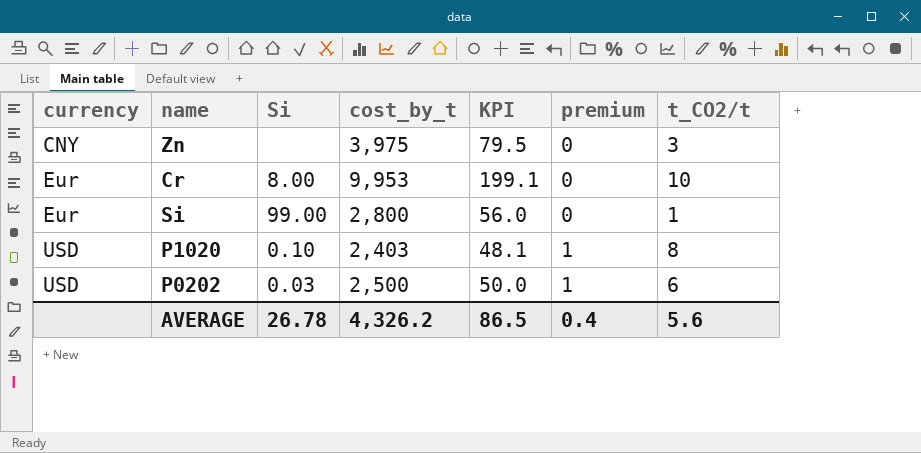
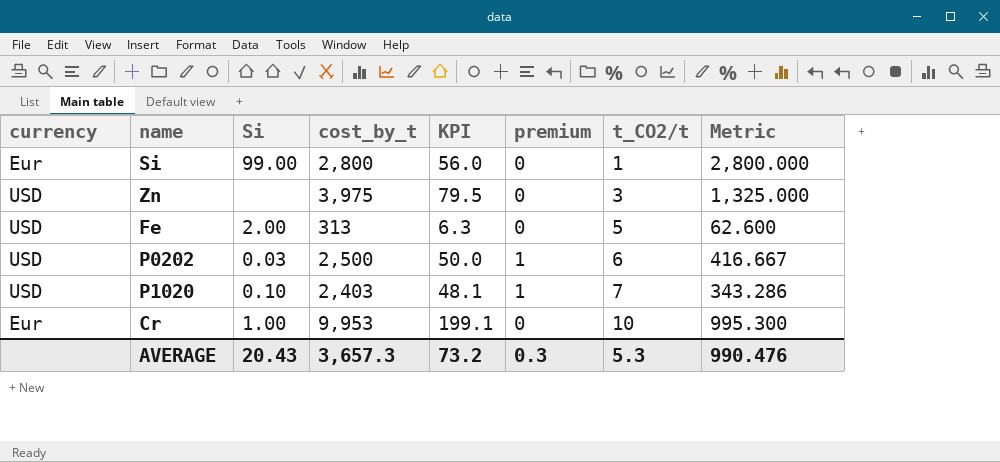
row order: currency ascending -> t_CO2/t ascending
column Metric | formula: none -> [cost_by_t] / [t_CO2/t]
Zn | currency: CNY -> USD
row Fe: none -> USD | 2.00 | 313 | 6.3 | 0 | 5 | 62.600
P1020 | t_CO2/t: 8 -> 7
Cr | Si: 8.00 -> 1.00
AVERAGE | Si: 26.78 -> 20.43
AVERAGE | cost_by_t: 4,326.2 -> 3,657.3
AVERAGE | KPI: 86.5 -> 73.2
AVERAGE | premium: 0.4 -> 0.3
AVERAGE | t_CO2/t: 5.6 -> 5.3

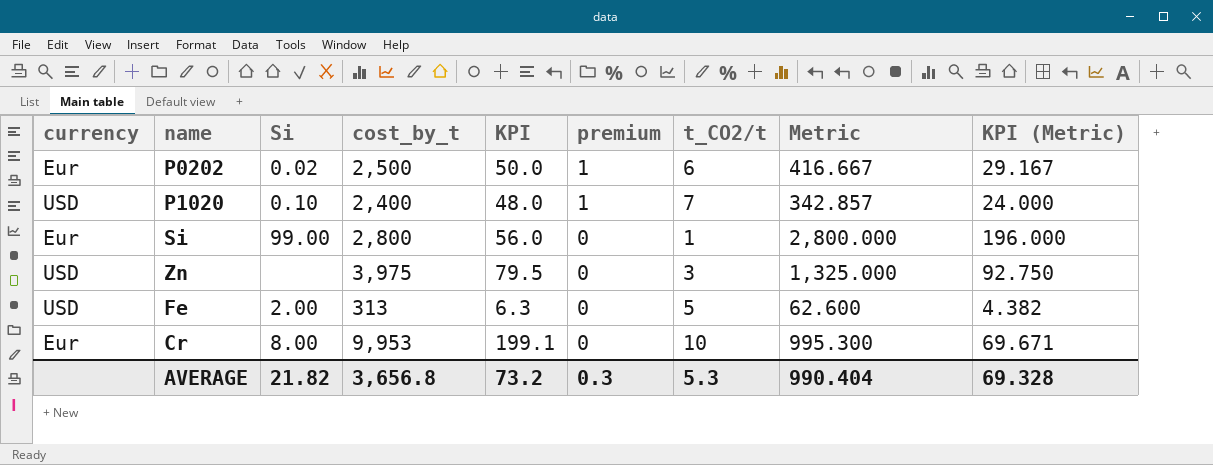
row order: t_CO2/t ascending -> premium descending
column KPI (Metric) | formula: none -> [Metric] * 0.07
P0202 | currency: USD -> Eur
P0202 | Si: 0.03 -> 0.02
P1020 | cost_by_t: 2,403 -> 2,400
P1020 | KPI: 48.1 -> 48.0
P1020 | Metric: 343.286 -> 342.857
Cr | Si: 1.00 -> 8.00
AVERAGE | Si: 20.43 -> 21.82
AVERAGE | cost_by_t: 3,657.3 -> 3,656.8
AVERAGE | Metric: 990.476 -> 990.404

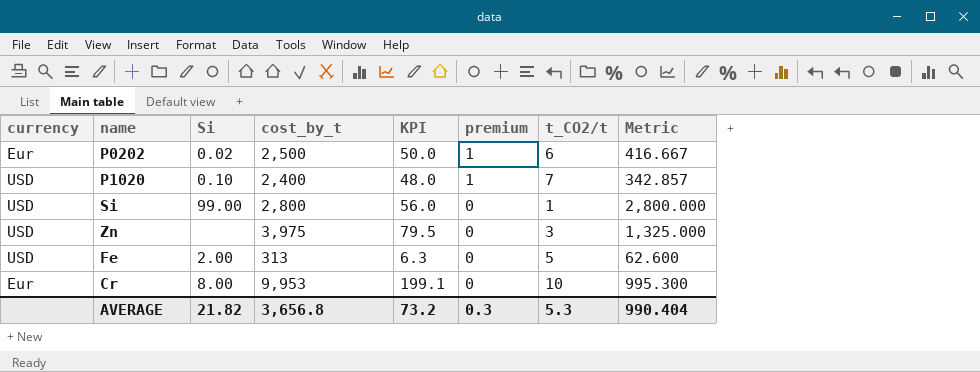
column KPI (Metric) | formula: [Metric] * 0.07 -> none
Si | currency: Eur -> USD

